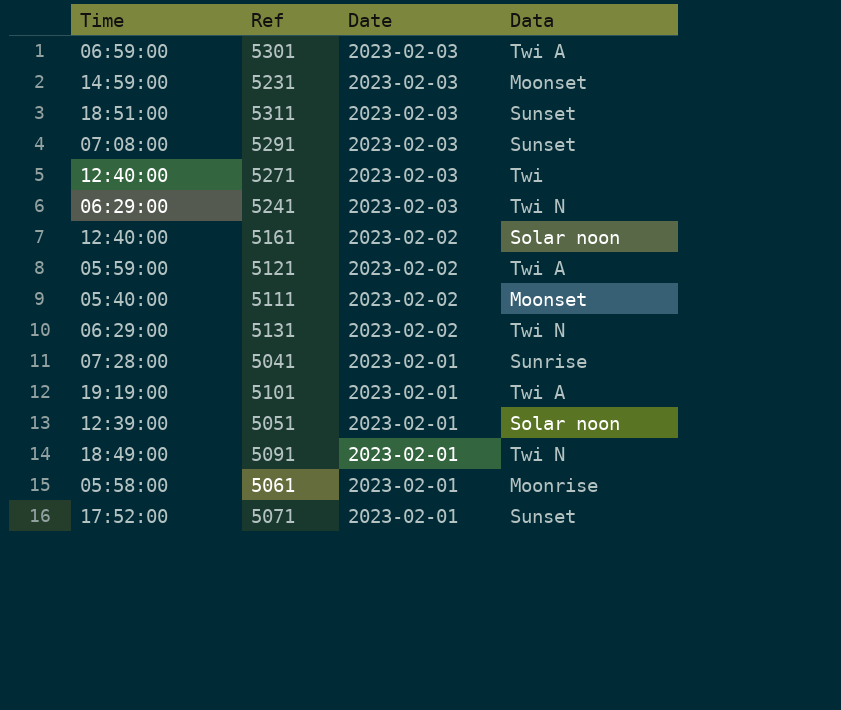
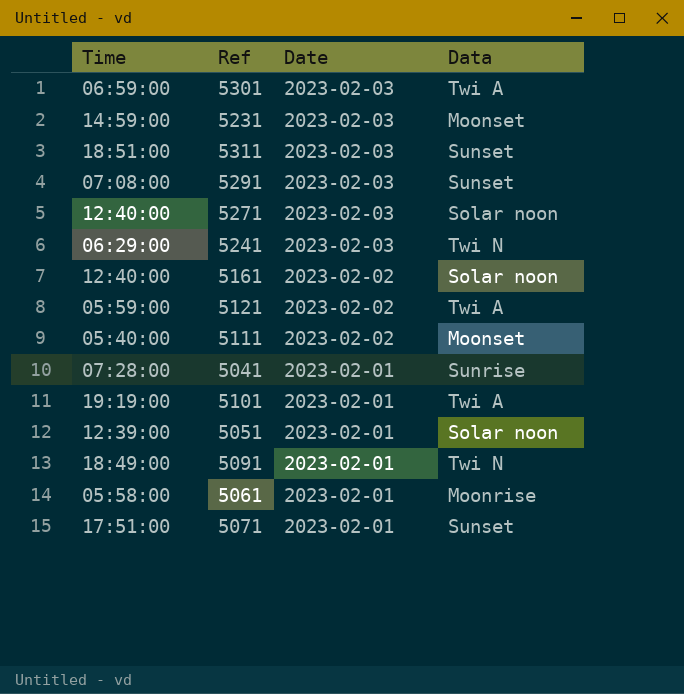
row 5131: 06:29:00 | 2023-02-02 | Twi N -> none
5271 | Data: Twi -> Solar noon
5071 | Time: 17:52:00 -> 17:51:00

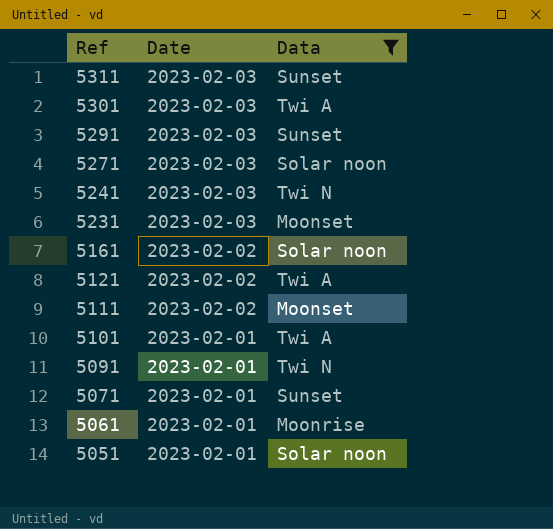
filter: none -> Data != Sunrise
row order: Date descending -> Ref descending
column Time | position: 1 -> none

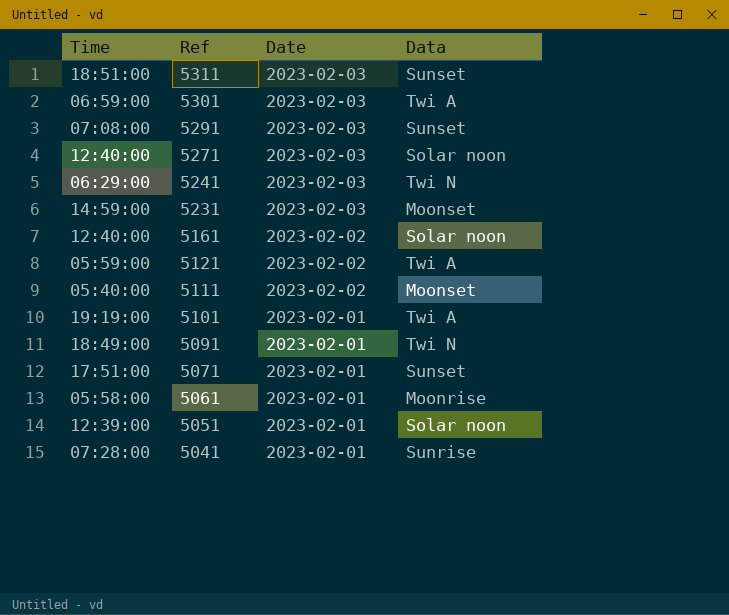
filter: Data != Sunrise -> none
column Time | position: none -> 1

